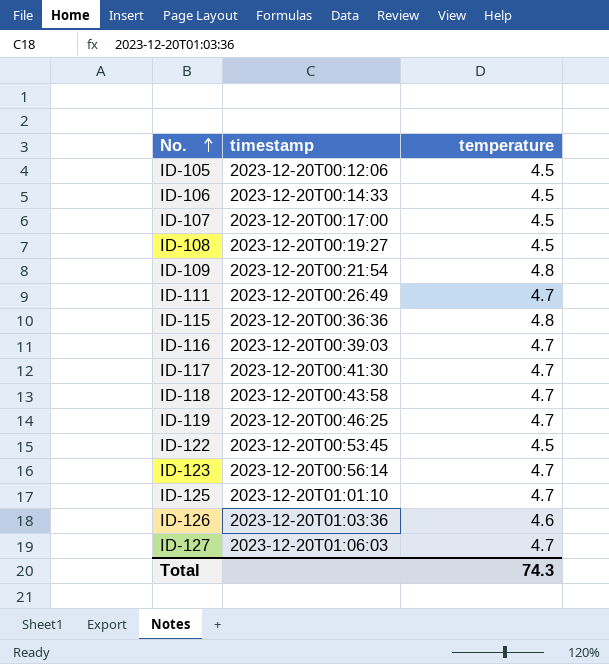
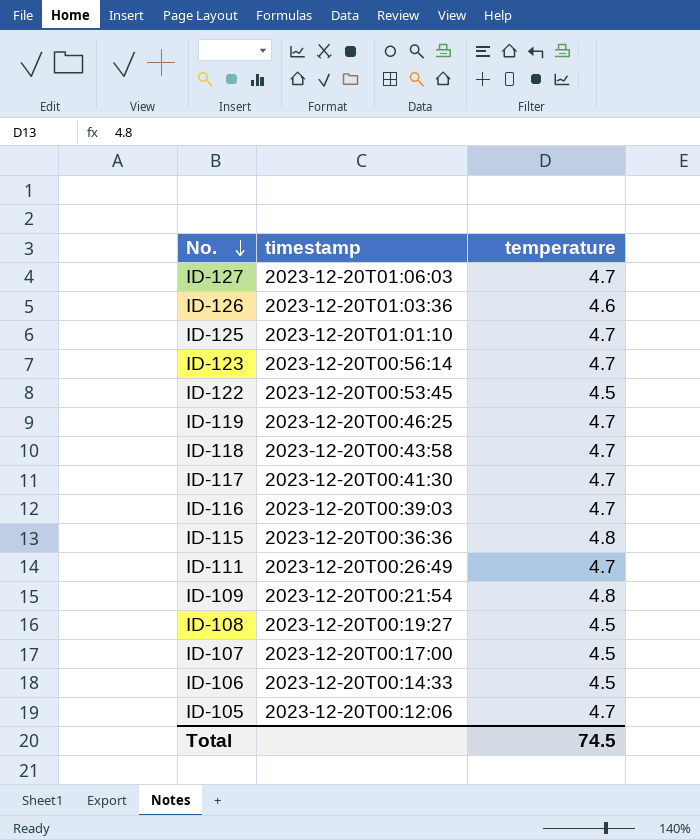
row order: No. ascending -> No. descending
ID-105 | temperature: 4.5 -> 4.7
Total | temperature: 74.3 -> 74.5

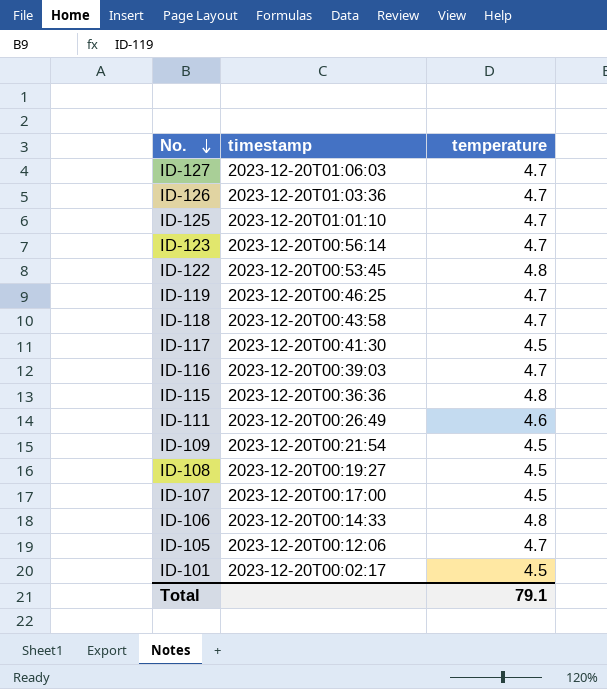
ID-126 | temperature: 4.6 -> 4.7
ID-122 | temperature: 4.5 -> 4.8
ID-117 | temperature: 4.7 -> 4.5
ID-111 | temperature: 4.7 -> 4.6
ID-109 | temperature: 4.8 -> 4.5
ID-106 | temperature: 4.5 -> 4.8
row ID-101: none -> 2023-12-20T00:02:17 | 4.5
Total | temperature: 74.5 -> 79.1

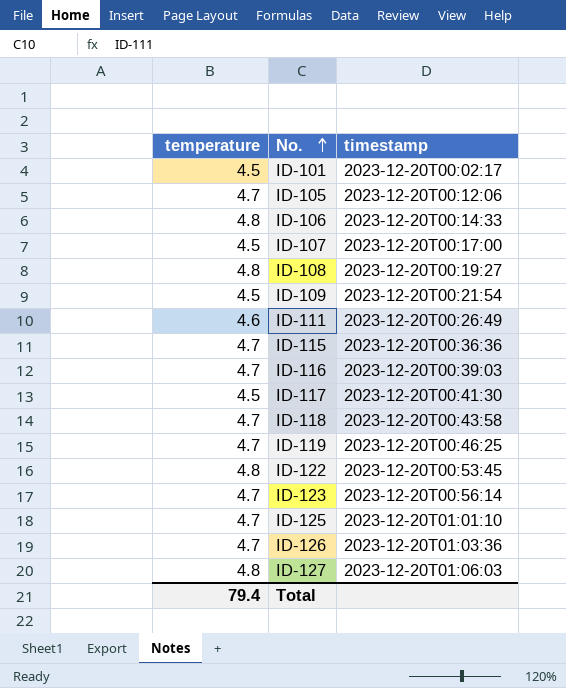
row order: No. descending -> No. ascending
column temperature | position: 3 -> 1
ID-108 | temperature: 4.5 -> 4.8
ID-115 | temperature: 4.8 -> 4.7
ID-127 | temperature: 4.7 -> 4.8
Total | temperature: 79.1 -> 79.4

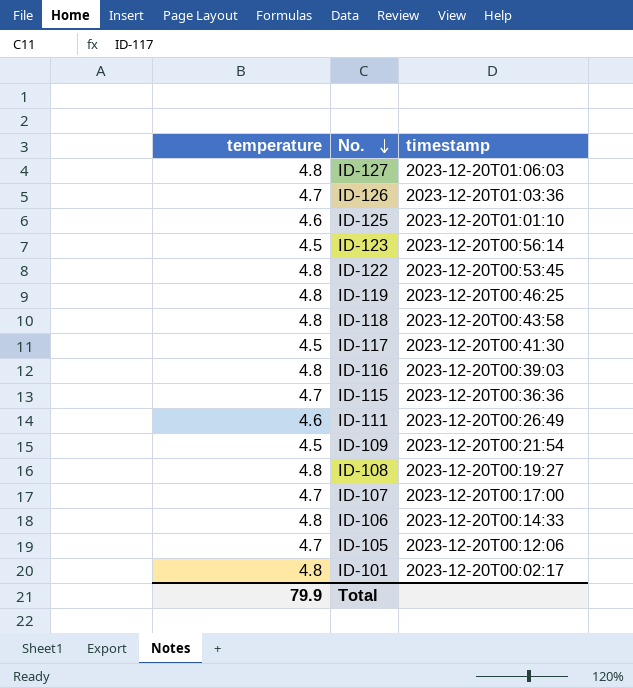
row order: No. ascending -> No. descending
ID-125 | temperature: 4.7 -> 4.6
ID-123 | temperature: 4.7 -> 4.5
ID-119 | temperature: 4.7 -> 4.8
ID-118 | temperature: 4.7 -> 4.8
ID-116 | temperature: 4.7 -> 4.8
ID-107 | temperature: 4.5 -> 4.7
ID-101 | temperature: 4.5 -> 4.8
Total | temperature: 79.4 -> 79.9

